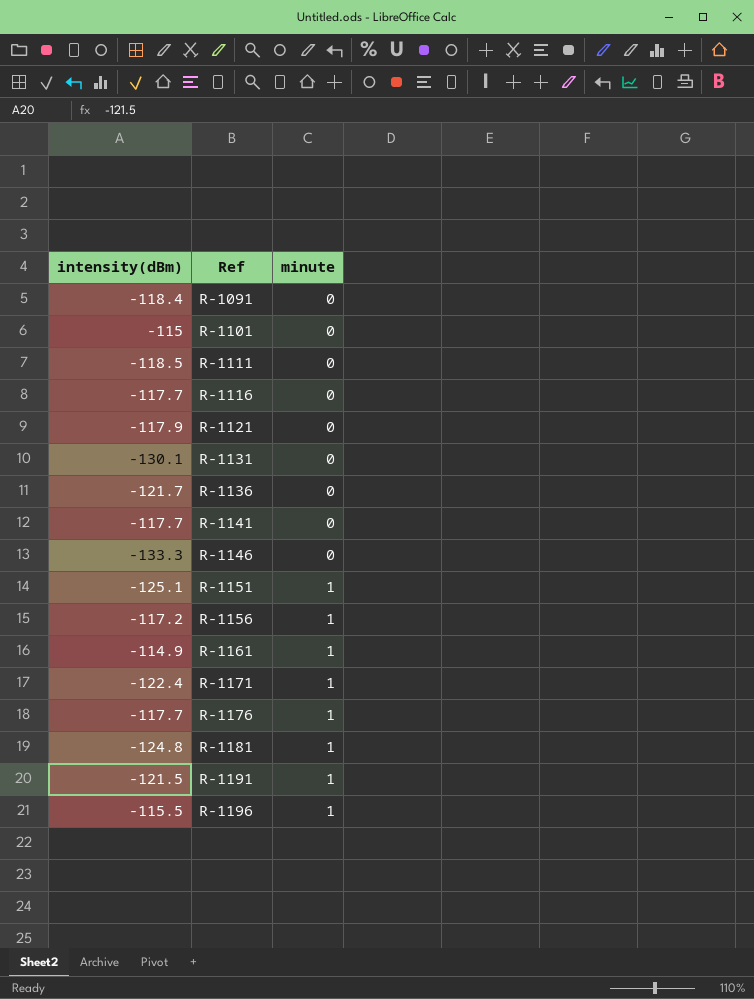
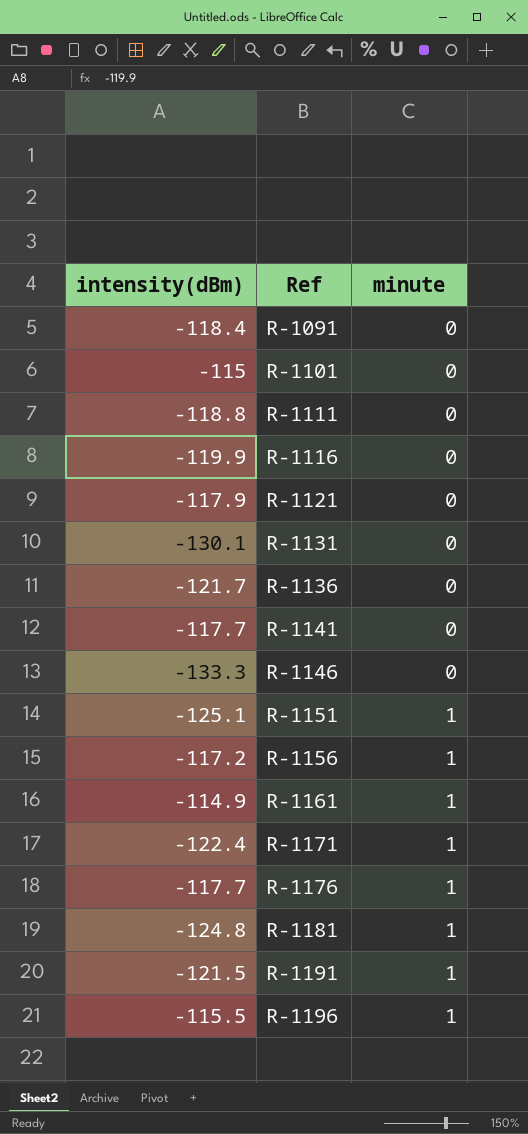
R-1111 | intensity(dBm): -118.5 -> -118.8
R-1116 | intensity(dBm): -117.7 -> -119.9

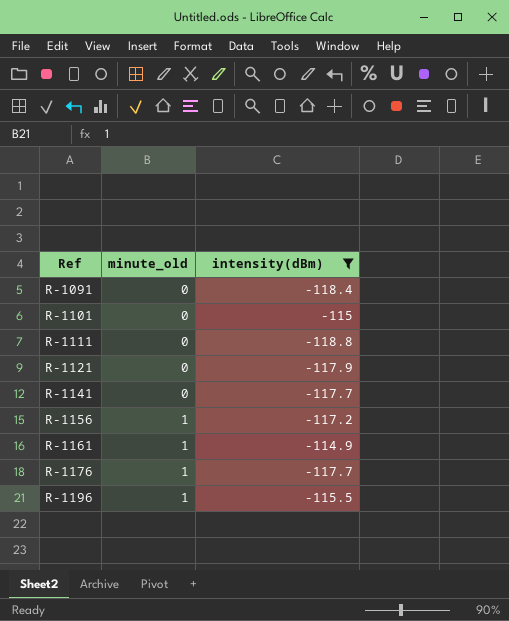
filter: none -> intensity(dBm) >= -118.8
column name: minute -> minute_old
column intensity(dBm) | position: 1 -> 3

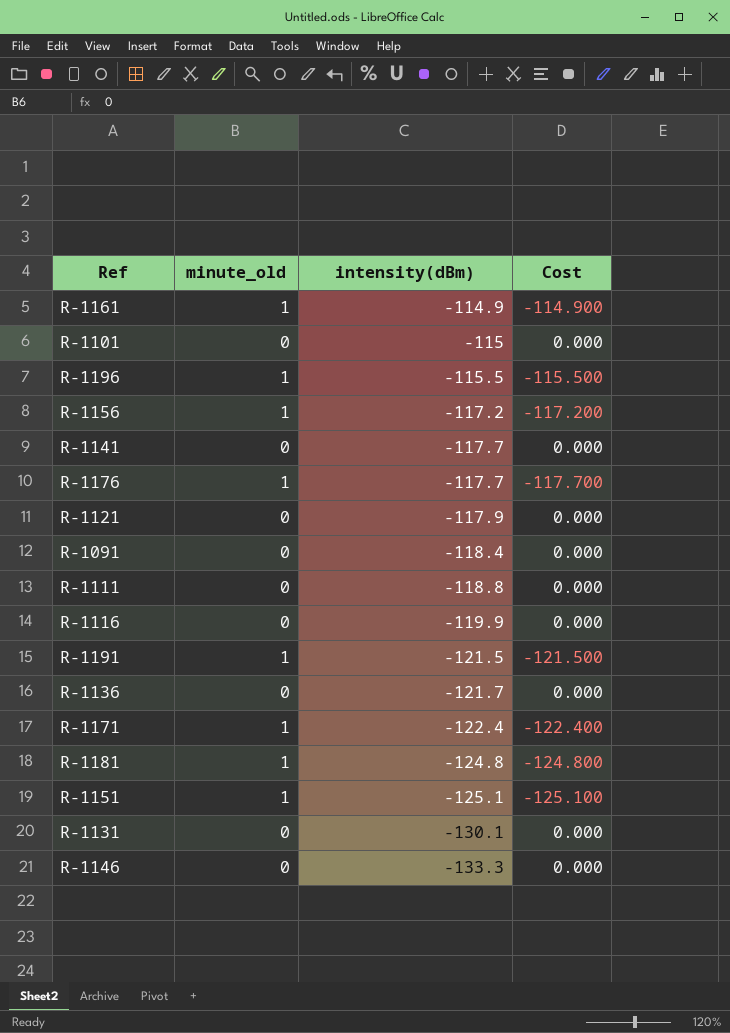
filter: intensity(dBm) >= -118.8 -> none
row order: Ref ascending -> intensity(dBm) descending
column Cost | formula: none -> [minute_old] * [intensity(dBm)]

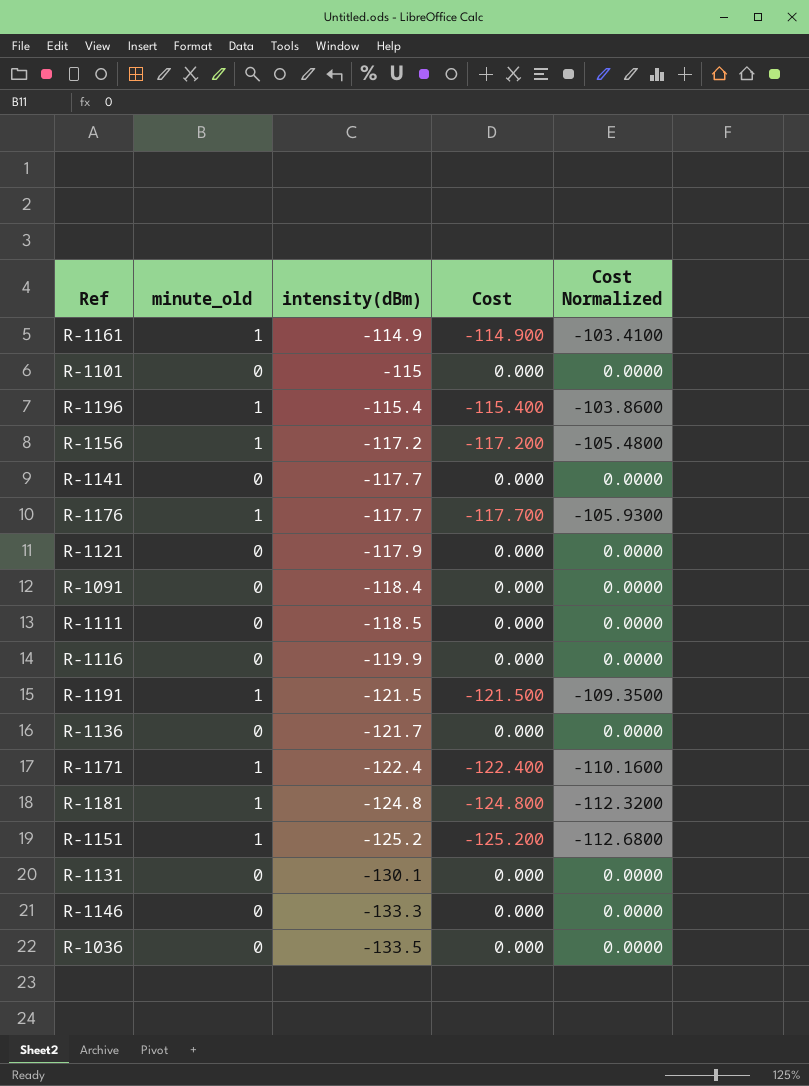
column Cost Normalized | formula: none -> [Cost] * 0.9
R-1196 | intensity(dBm): -115.5 -> -115.4
R-1196 | Cost: -115.500 -> -115.400
R-1111 | intensity(dBm): -118.8 -> -118.5
R-1151 | intensity(dBm): -125.1 -> -125.2
R-1151 | Cost: -125.100 -> -125.200
row R-1036: none -> 0 | -133.5 | 0.000 | 0.0000

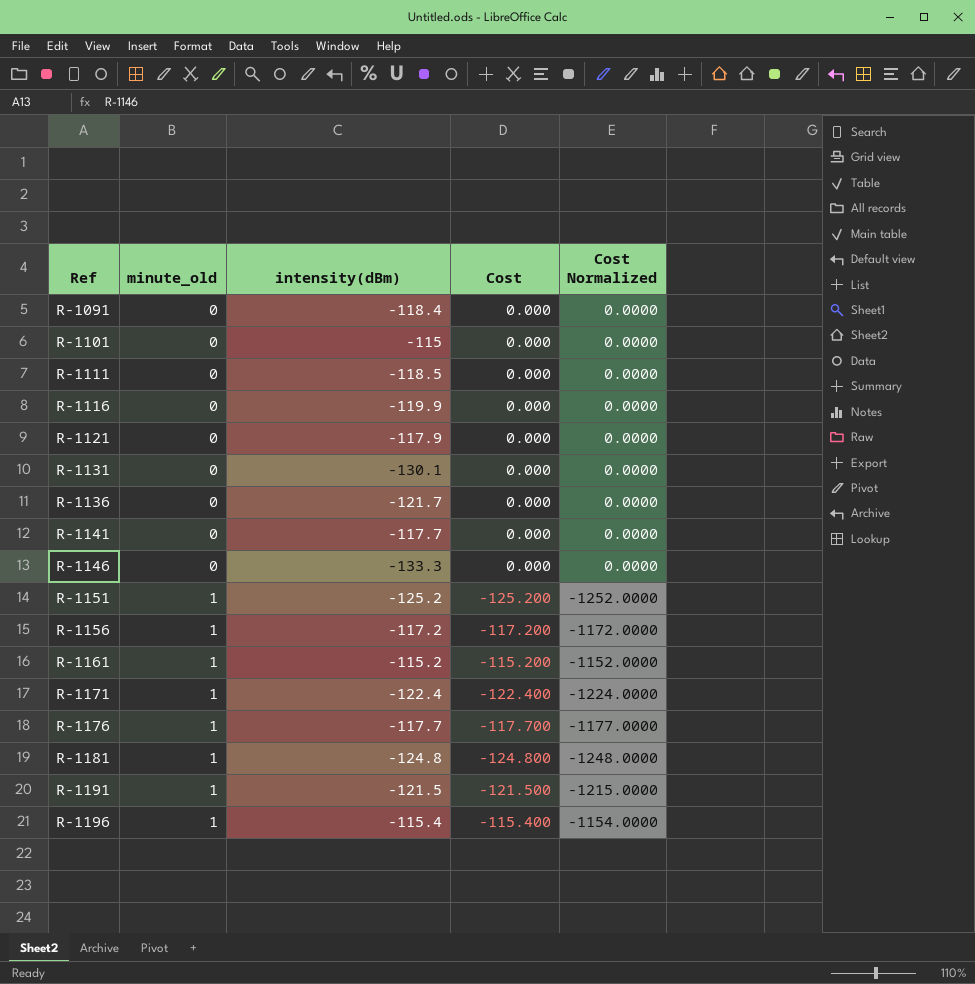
row order: intensity(dBm) descending -> Ref ascending
column Cost Normalized | formula: [Cost] * 0.9 -> [Cost] * 10
row R-1036: 0 | -133.5 | 0.000 | 0.0000 -> none
R-1161 | intensity(dBm): -114.9 -> -115.2
R-1161 | Cost: -114.900 -> -115.200

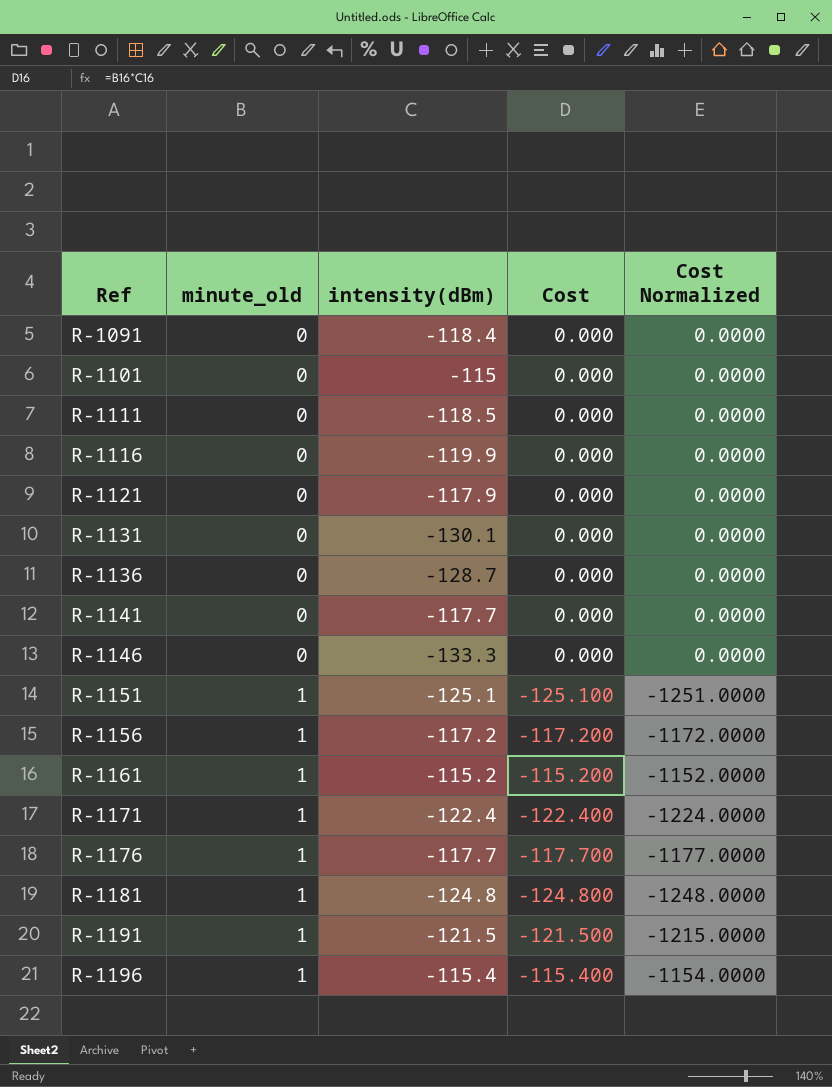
R-1136 | intensity(dBm): -121.7 -> -128.7
R-1151 | intensity(dBm): -125.2 -> -125.1
R-1151 | Cost: -125.200 -> -125.100
R-1151 | Cost Normalized: -1252.0000 -> -1251.0000

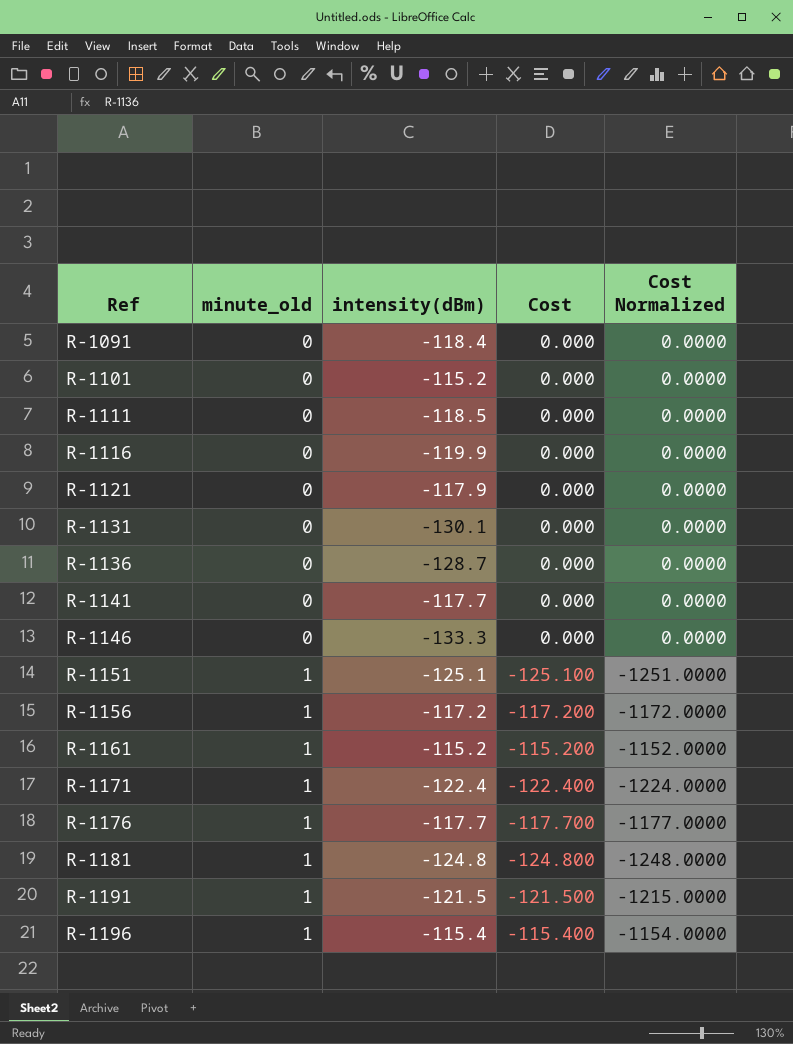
R-1101 | intensity(dBm): -115 -> -115.2

